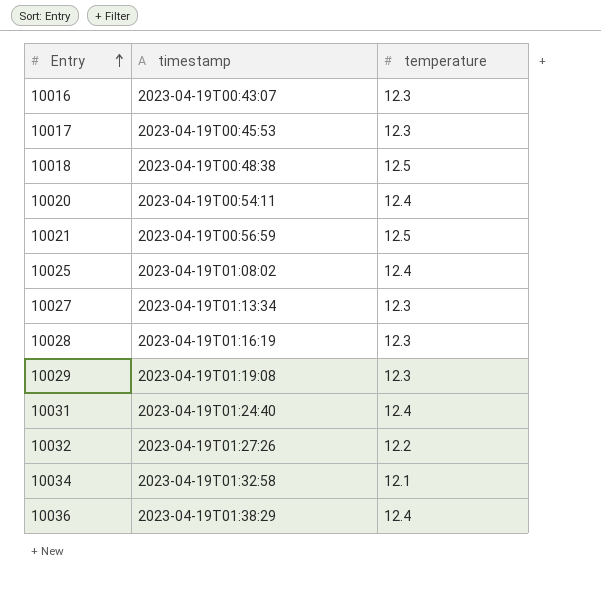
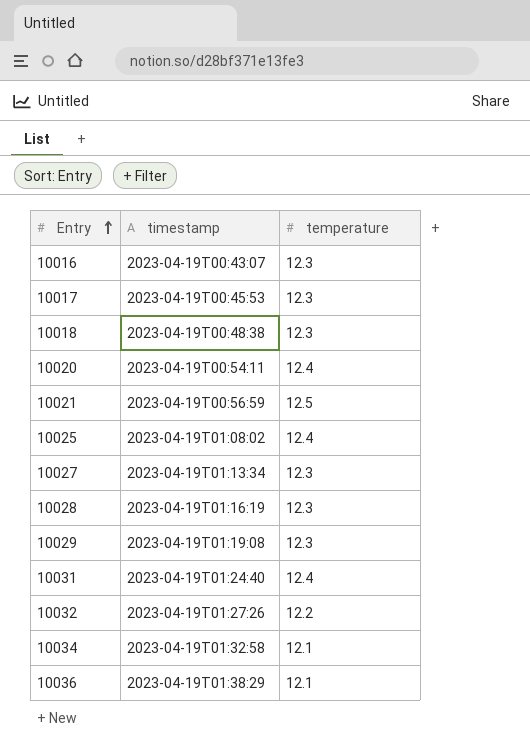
10018 | temperature: 12.5 -> 12.3
10036 | temperature: 12.4 -> 12.1

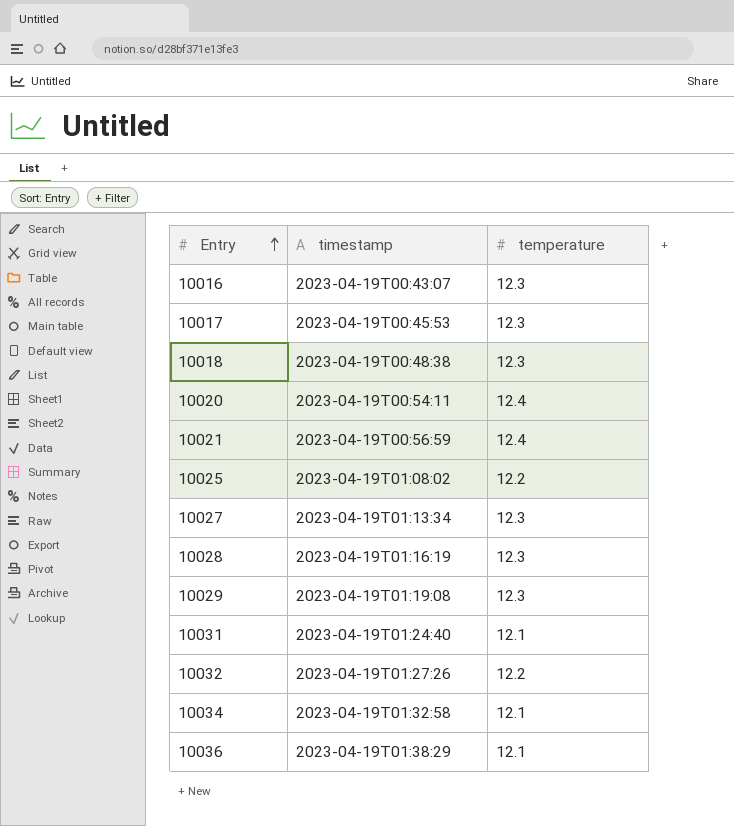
10021 | temperature: 12.5 -> 12.4
10025 | temperature: 12.4 -> 12.2
10031 | temperature: 12.4 -> 12.1

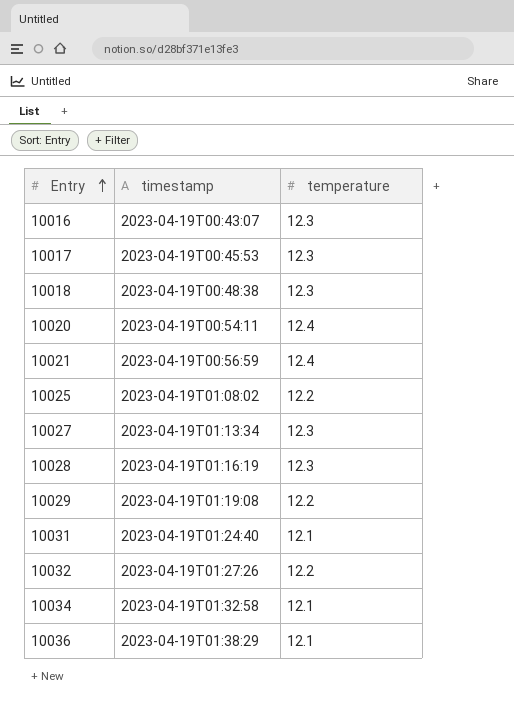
10029 | temperature: 12.3 -> 12.2

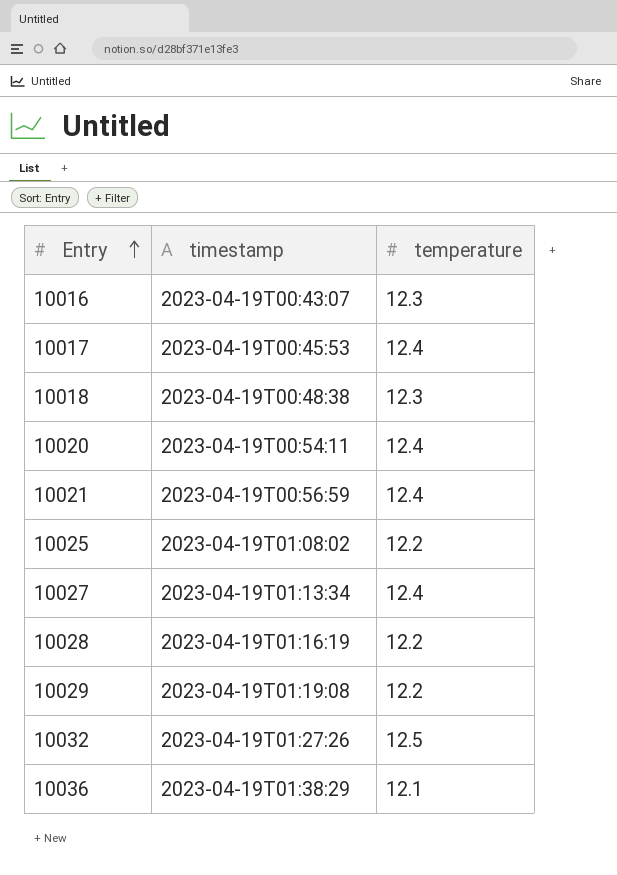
row 10031: 2023-04-19T01:24:40 | 12.1 -> none
row 10034: 2023-04-19T01:32:58 | 12.1 -> none
10017 | temperature: 12.3 -> 12.4
10027 | temperature: 12.3 -> 12.4
10028 | temperature: 12.3 -> 12.2
10032 | temperature: 12.2 -> 12.5

